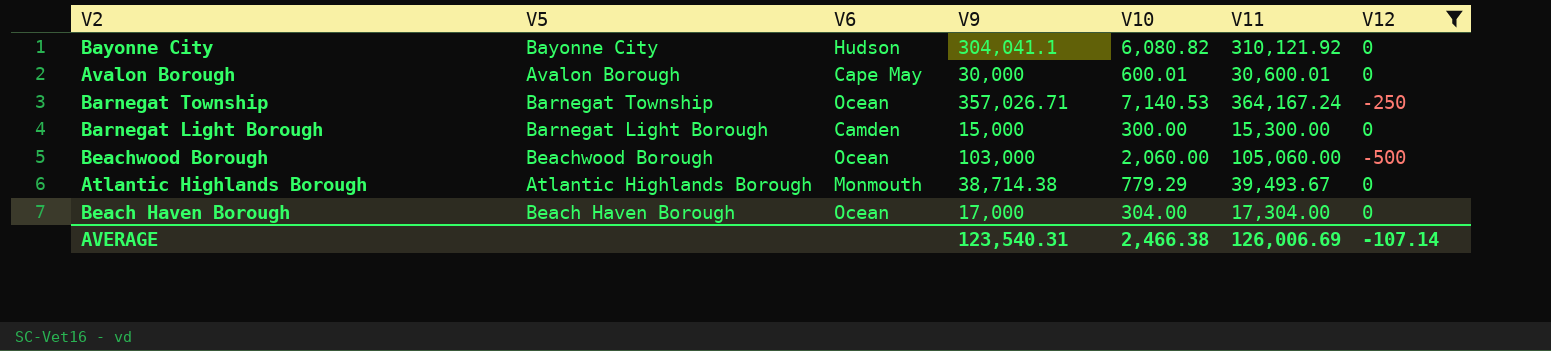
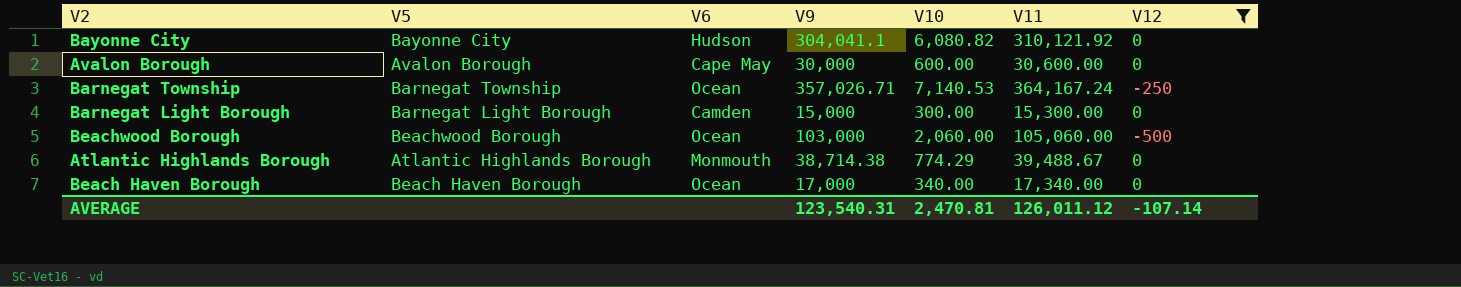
Avalon Borough | V10: 600.01 -> 600.00
Avalon Borough | V11: 30,600.01 -> 30,600.00
Atlantic Highlands Borough | V10: 779.29 -> 774.29
Atlantic Highlands Borough | V11: 39,493.67 -> 39,488.67
Beach Haven Borough | V10: 304.00 -> 340.00
Beach Haven Borough | V11: 17,304.00 -> 17,340.00
AVERAGE | V10: 2,466.38 -> 2,470.81
AVERAGE | V11: 126,006.69 -> 126,011.12

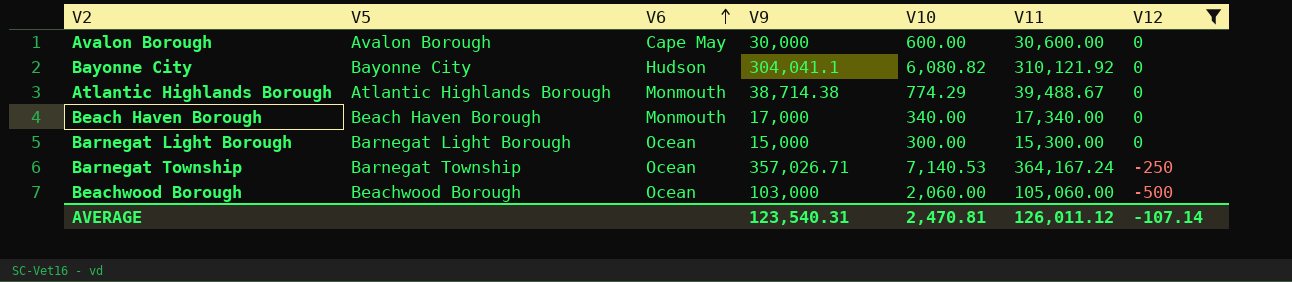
row order: none -> V6 ascending
Beach Haven Borough | V6: Ocean -> Monmouth
Barnegat Light Borough | V6: Camden -> Ocean

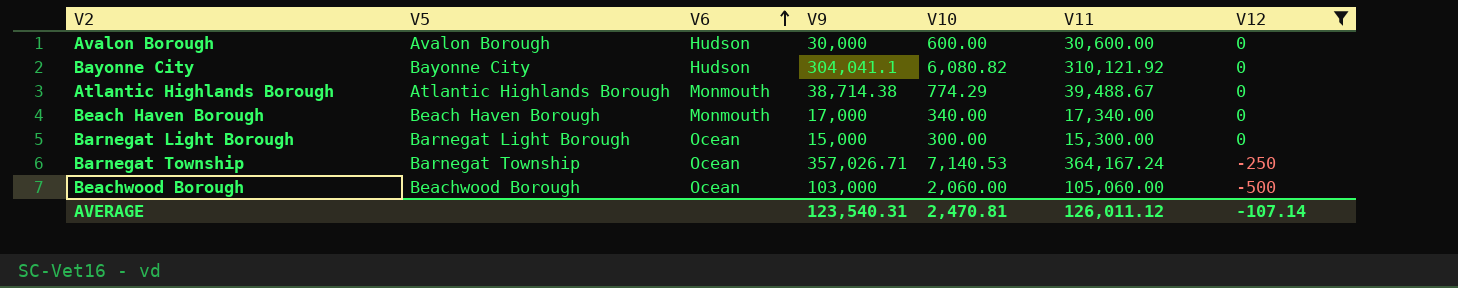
Avalon Borough | V6: Cape May -> Hudson

